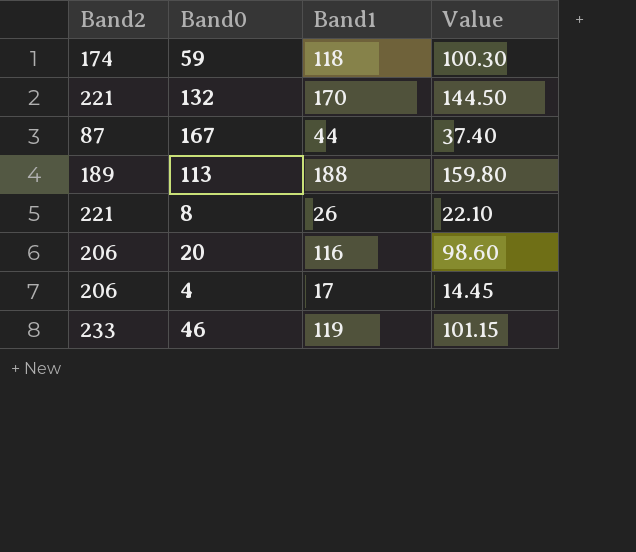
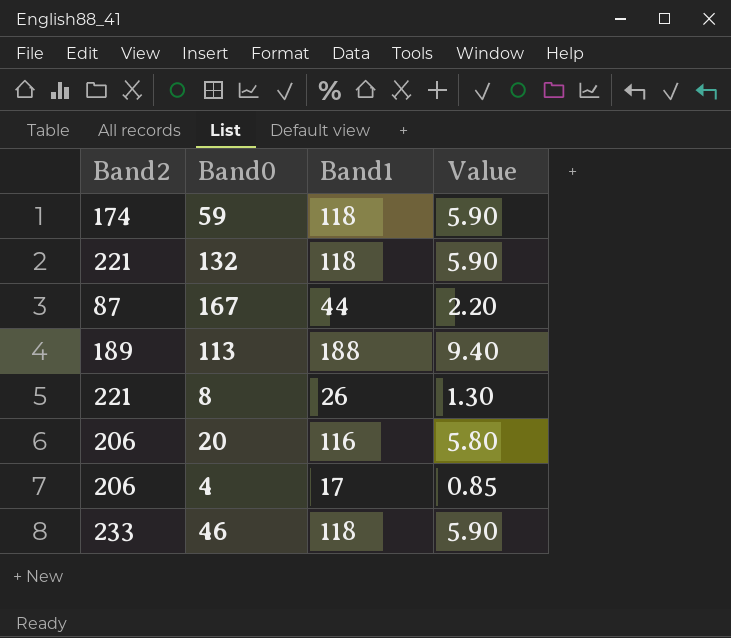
column Value | formula: [Band1] * 0.85 -> [Band1] * 0.05
132 | Band1: 170 -> 118
46 | Band1: 119 -> 118

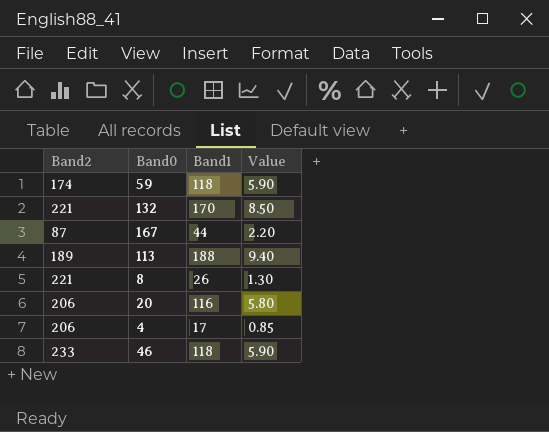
132 | Band1: 118 -> 170
132 | Value: 5.90 -> 8.50

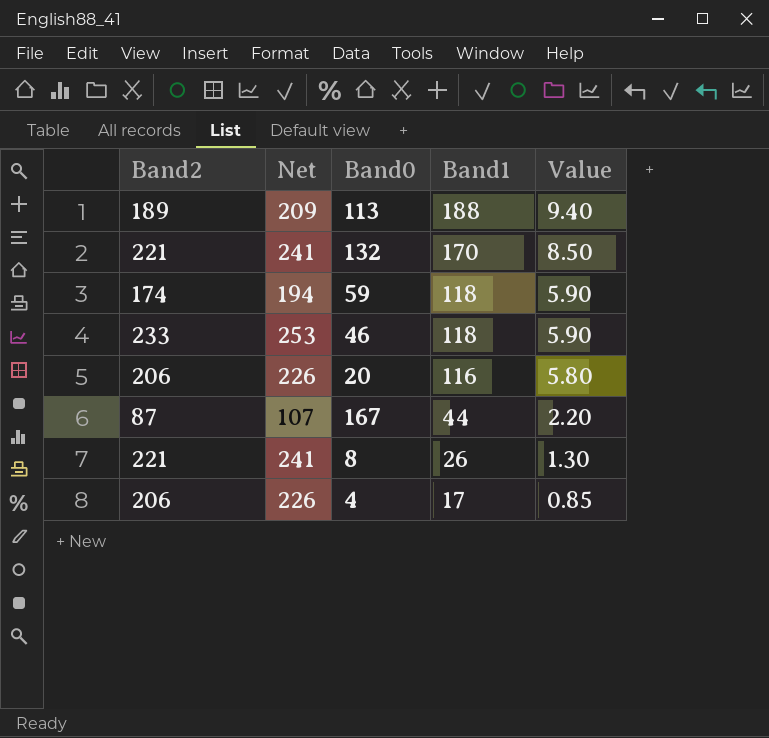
row order: none -> Band1 descending
column Net | formula: none -> [Band2] + 20

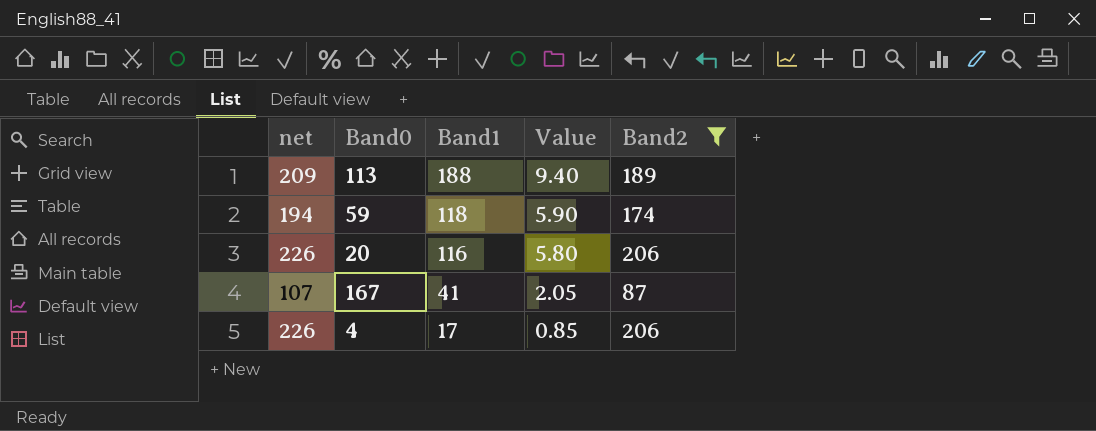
filter: none -> Band2 <= 206
column name: Net -> net
column Band2 | position: 1 -> 5
167 | Band1: 44 -> 41
167 | Value: 2.20 -> 2.05

